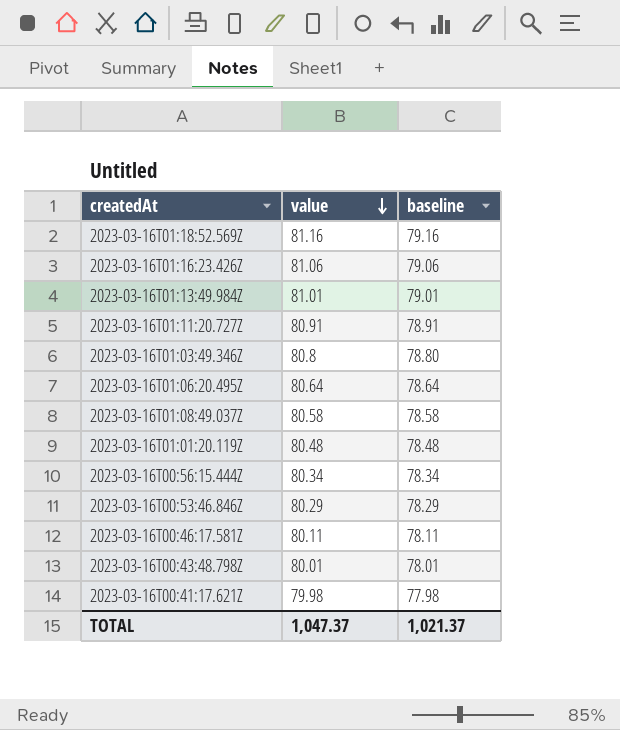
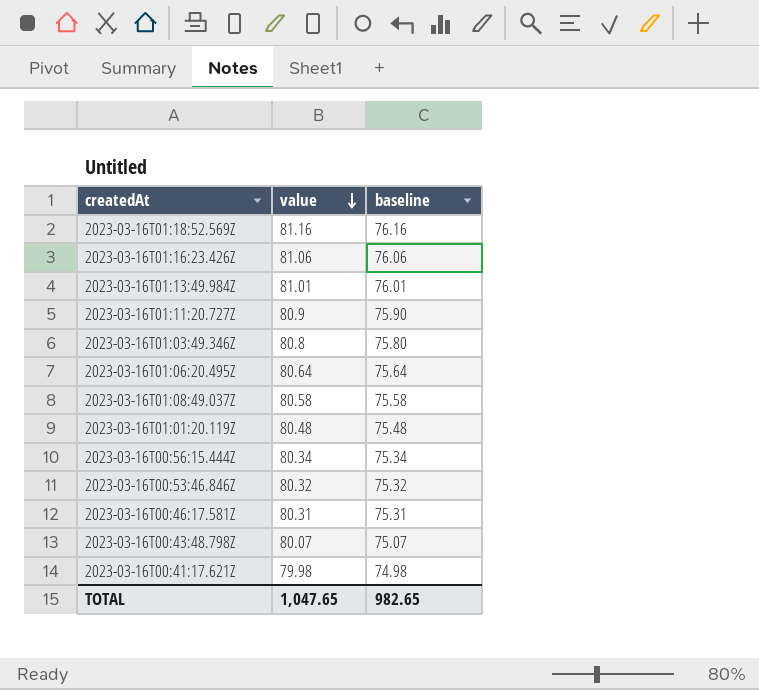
column baseline | formula: [value] - 2 -> [value] - 5
2023-03-16T01:11:20.727Z | value: 80.91 -> 80.9
2023-03-16T00:53:46.846Z | value: 80.29 -> 80.32
2023-03-16T00:46:17.581Z | value: 80.11 -> 80.31
2023-03-16T00:43:48.798Z | value: 80.01 -> 80.07
TOTAL | value: 1,047.37 -> 1,047.65
TOTAL | baseline: 1,021.37 -> 982.65

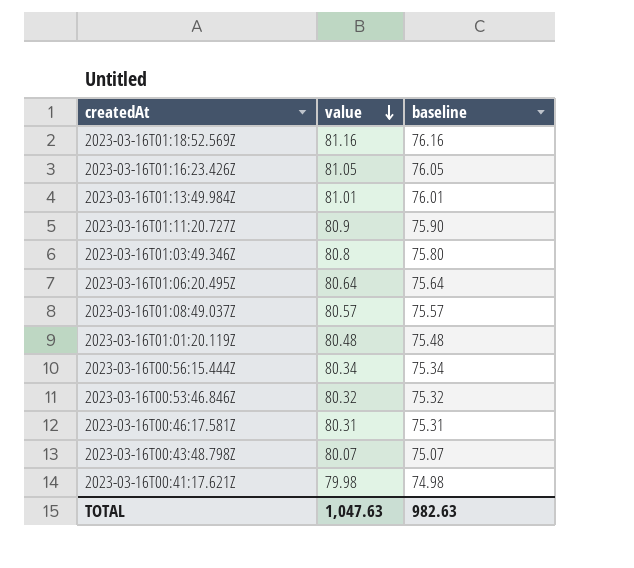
2023-03-16T01:16:23.426Z | value: 81.06 -> 81.05
2023-03-16T01:16:23.426Z | baseline: 76.06 -> 76.05
2023-03-16T01:08:49.037Z | value: 80.58 -> 80.57
2023-03-16T01:08:49.037Z | baseline: 75.58 -> 75.57
TOTAL | value: 1,047.65 -> 1,047.63
TOTAL | baseline: 982.65 -> 982.63

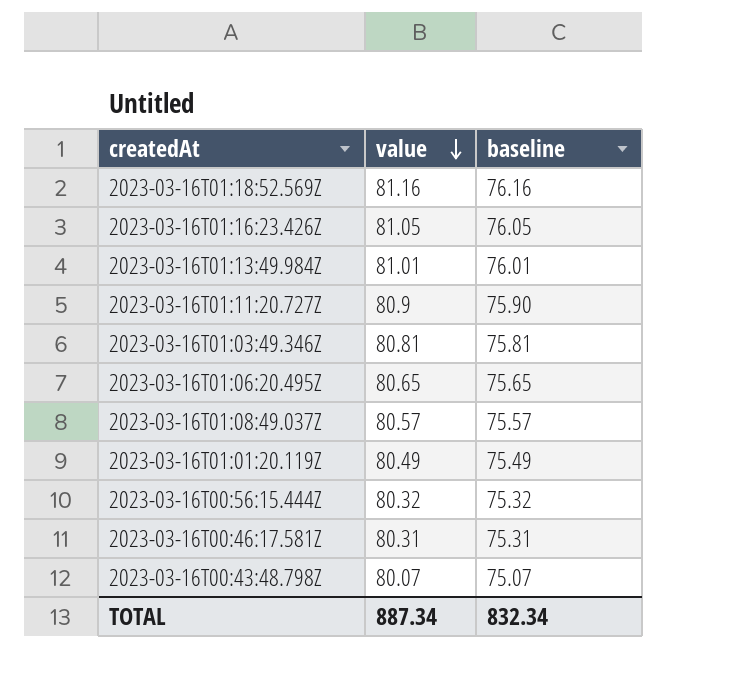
row 2023-03-16T00:53:46.846Z: 80.32 | 75.32 -> none
row 2023-03-16T00:41:17.621Z: 79.98 | 74.98 -> none
2023-03-16T01:03:49.346Z | value: 80.8 -> 80.81
2023-03-16T01:03:49.346Z | baseline: 75.80 -> 75.81
2023-03-16T01:06:20.495Z | value: 80.64 -> 80.65
2023-03-16T01:06:20.495Z | baseline: 75.64 -> 75.65
2023-03-16T01:01:20.119Z | value: 80.48 -> 80.49
2023-03-16T01:01:20.119Z | baseline: 75.48 -> 75.49
2023-03-16T00:56:15.444Z | value: 80.34 -> 80.32
2023-03-16T00:56:15.444Z | baseline: 75.34 -> 75.32
TOTAL | value: 1,047.63 -> 887.34
TOTAL | baseline: 982.63 -> 832.34

